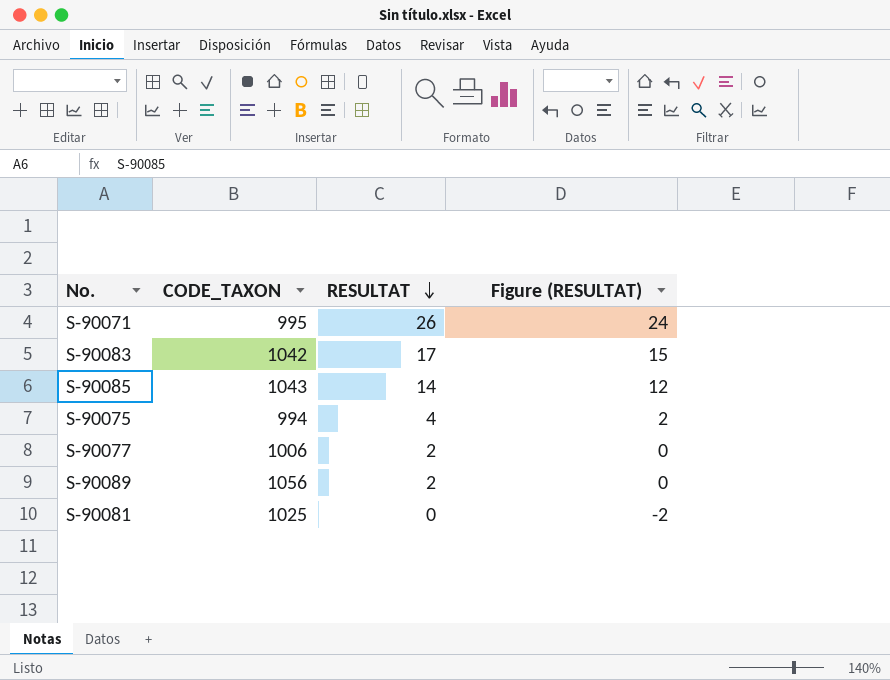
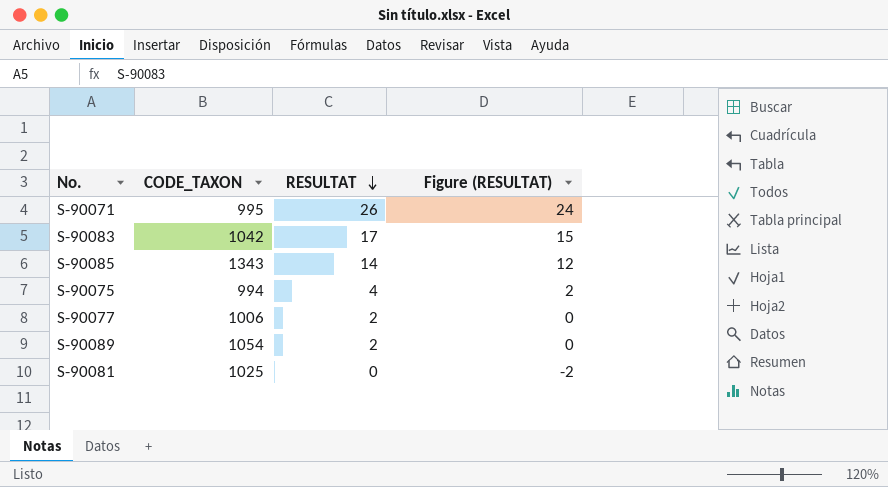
S-90085 | CODE_TAXON: 1043 -> 1343
S-90089 | CODE_TAXON: 1056 -> 1054

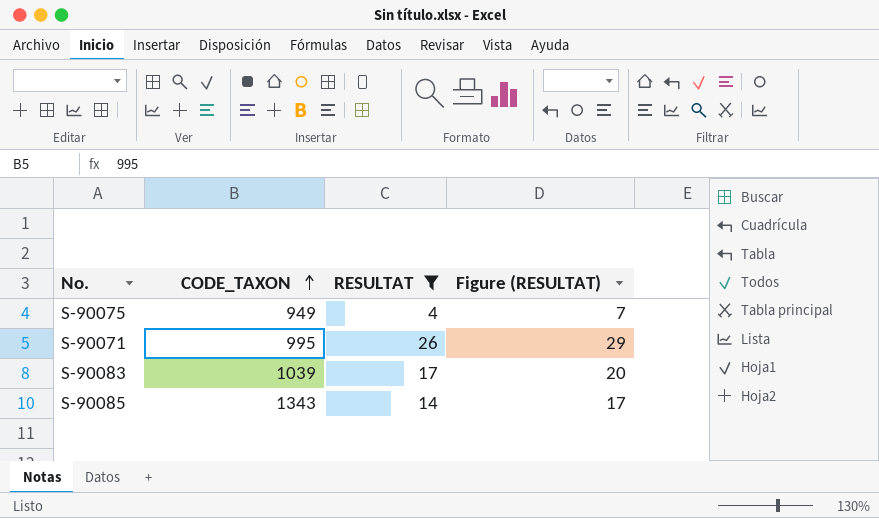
filter: none -> RESULTAT >= 4
row order: RESULTAT descending -> CODE_TAXON ascending
column Figure (RESULTAT) | formula: [RESULTAT] - 2 -> [RESULTAT] + 3
S-90075 | CODE_TAXON: 994 -> 949
S-90083 | CODE_TAXON: 1042 -> 1039

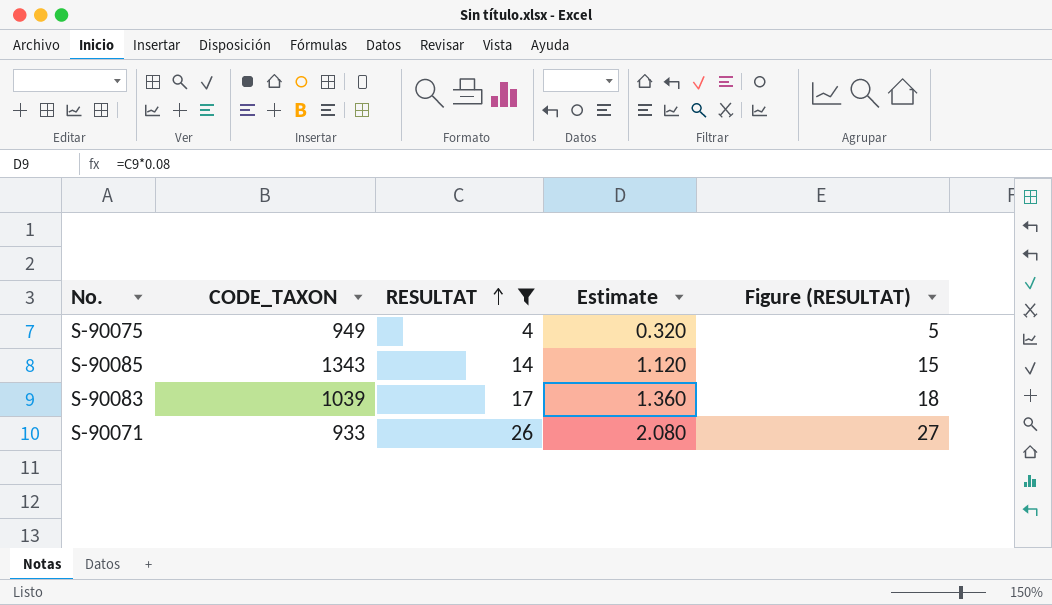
row order: CODE_TAXON ascending -> RESULTAT ascending
column Estimate | formula: none -> [RESULTAT] * 0.08
column Figure (RESULTAT) | formula: [RESULTAT] + 3 -> [RESULTAT] + 1
S-90071 | CODE_TAXON: 995 -> 933

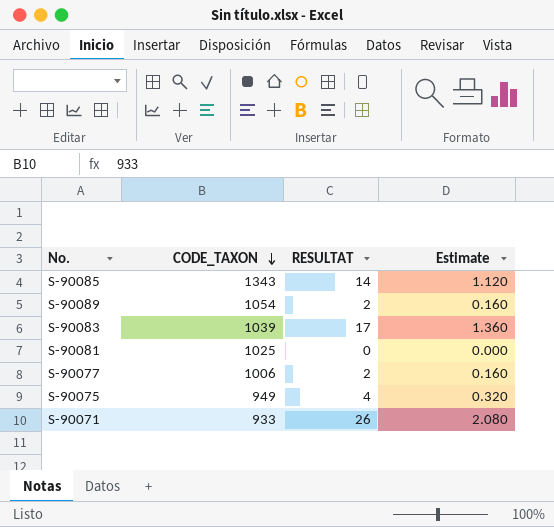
filter: RESULTAT >= 4 -> none
row order: RESULTAT ascending -> CODE_TAXON descending
column Figure (RESULTAT) | formula: [RESULTAT] + 1 -> none

